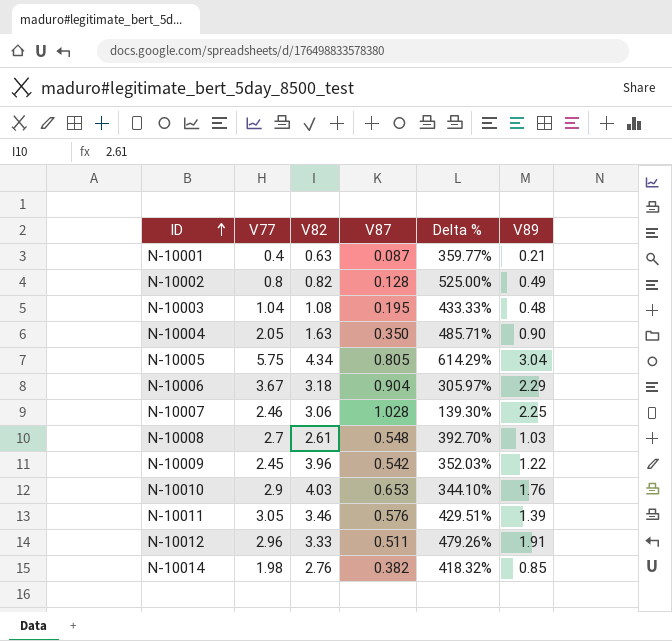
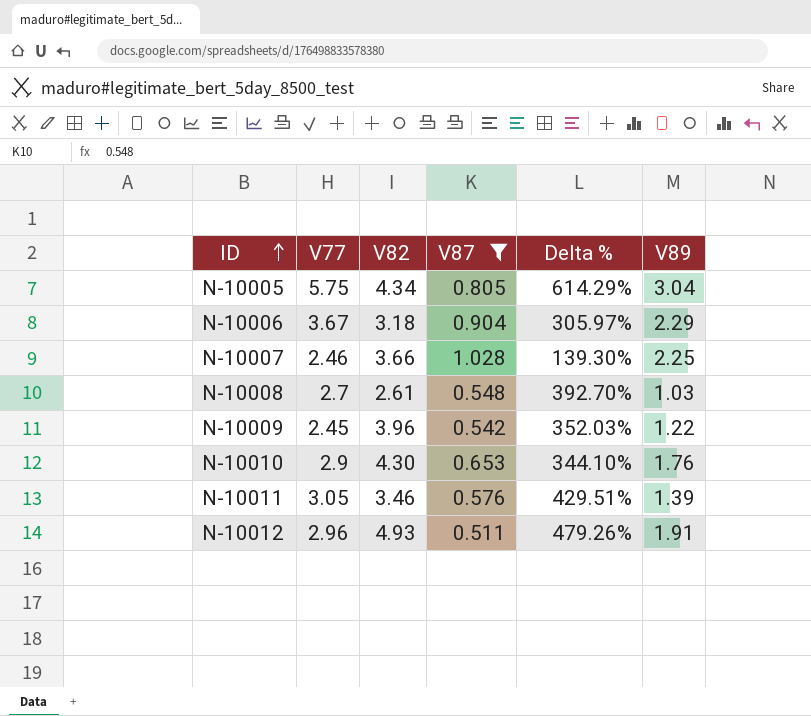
filter: none -> V87 >= 0.511
N-10007 | V82: 3.06 -> 3.66
N-10010 | V82: 4.03 -> 4.30
N-10012 | V82: 3.33 -> 4.93

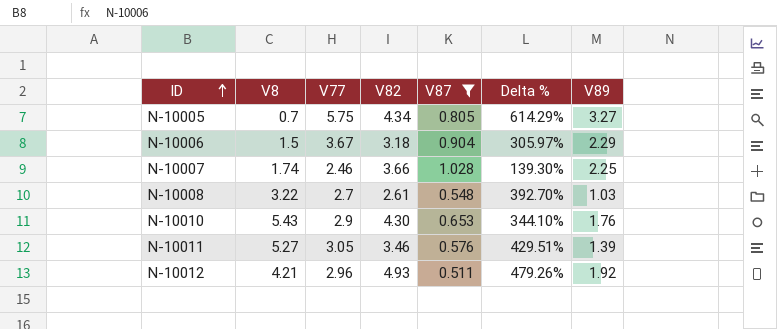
column V8 | position: none -> 2
row N-10009: 2.45 | 3.96 | 0.542 | 352.03% | 1.22 -> none
N-10005 | V89: 3.04 -> 3.27
N-10012 | V89: 1.91 -> 1.92

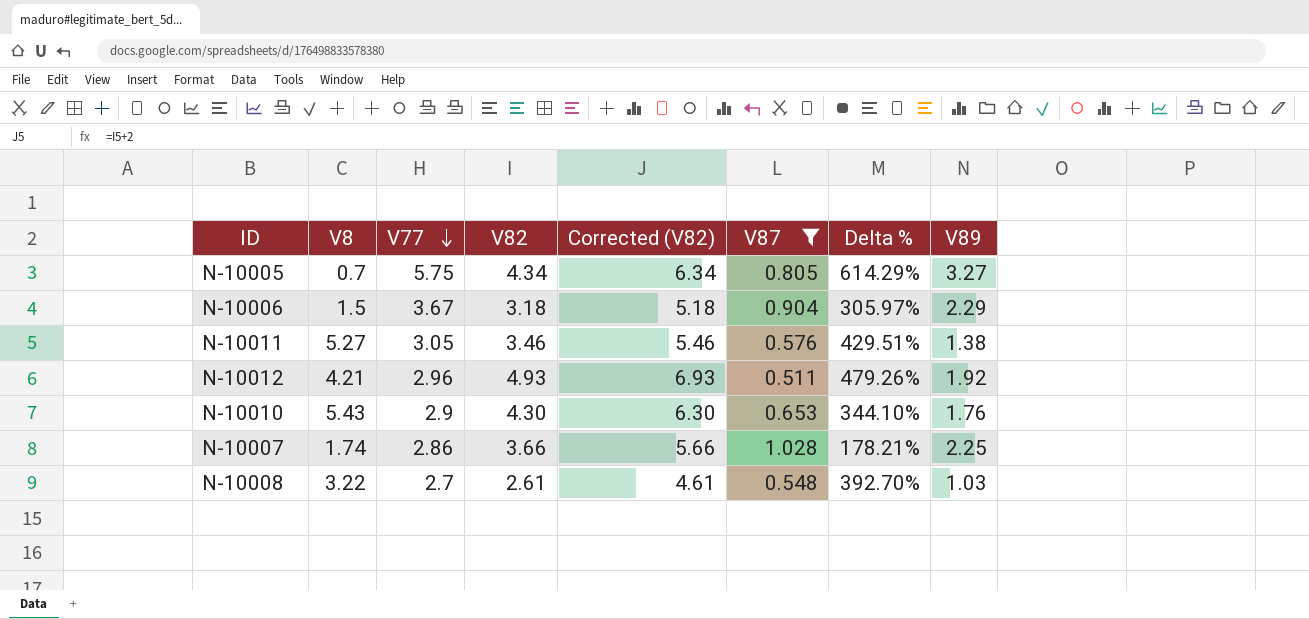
row order: ID ascending -> V77 descending
column Corrected (V82) | formula: none -> [V82] + 2
N-10011 | V89: 1.39 -> 1.38
N-10007 | V77: 2.46 -> 2.86
N-10007 | Delta %: 139.30% -> 178.21%

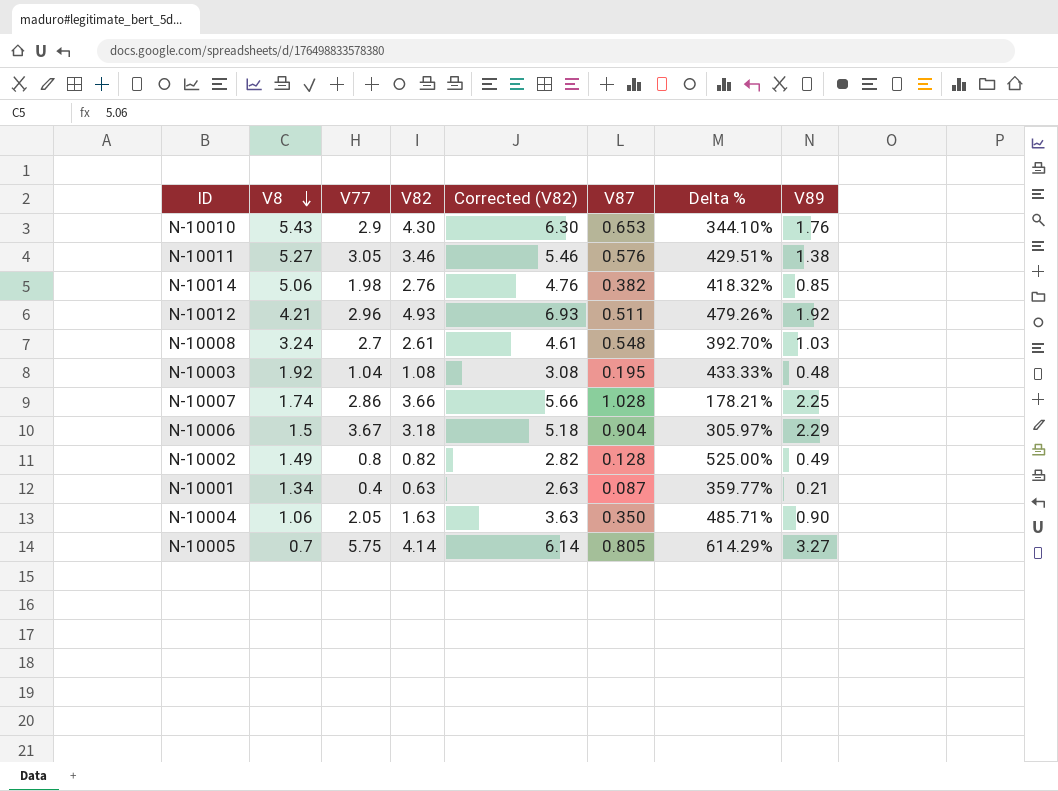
filter: V87 >= 0.511 -> none
row order: V77 descending -> V8 descending
N-10008 | V8: 3.22 -> 3.24
N-10005 | V82: 4.34 -> 4.14
N-10005 | Corrected (V82): 6.34 -> 6.14

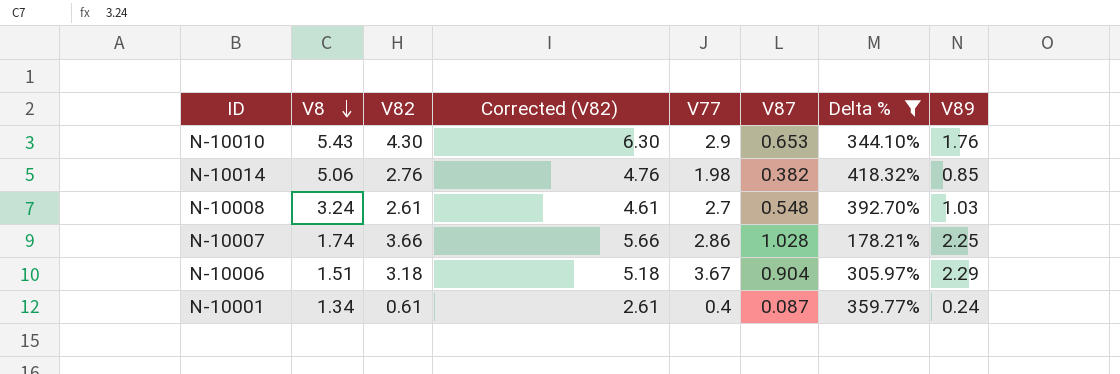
filter: none -> Delta % <= 418.32%
column V77 | position: 3 -> 5
N-10006 | V8: 1.5 -> 1.51
N-10001 | V82: 0.63 -> 0.61
N-10001 | Corrected (V82): 2.63 -> 2.61
N-10001 | V89: 0.21 -> 0.24

